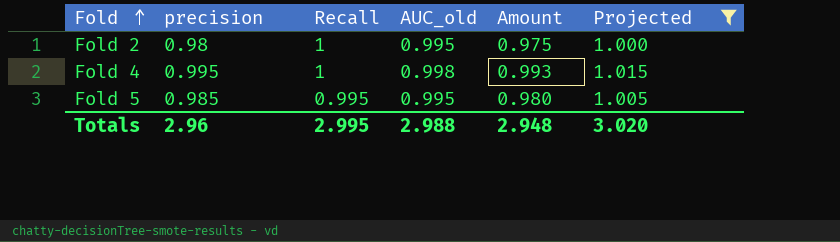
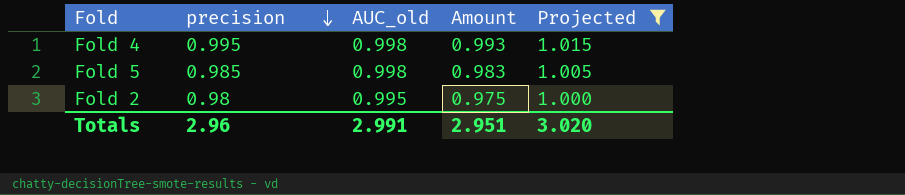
row order: Fold ascending -> precision descending
column Recall | position: 3 -> none
Fold 5 | AUC_old: 0.995 -> 0.998
Fold 5 | Amount: 0.980 -> 0.983
Totals | AUC_old: 2.988 -> 2.991
Totals | Amount: 2.948 -> 2.951

